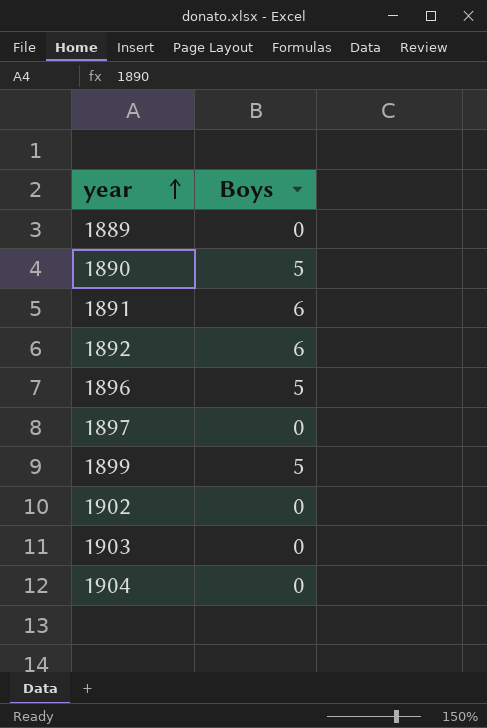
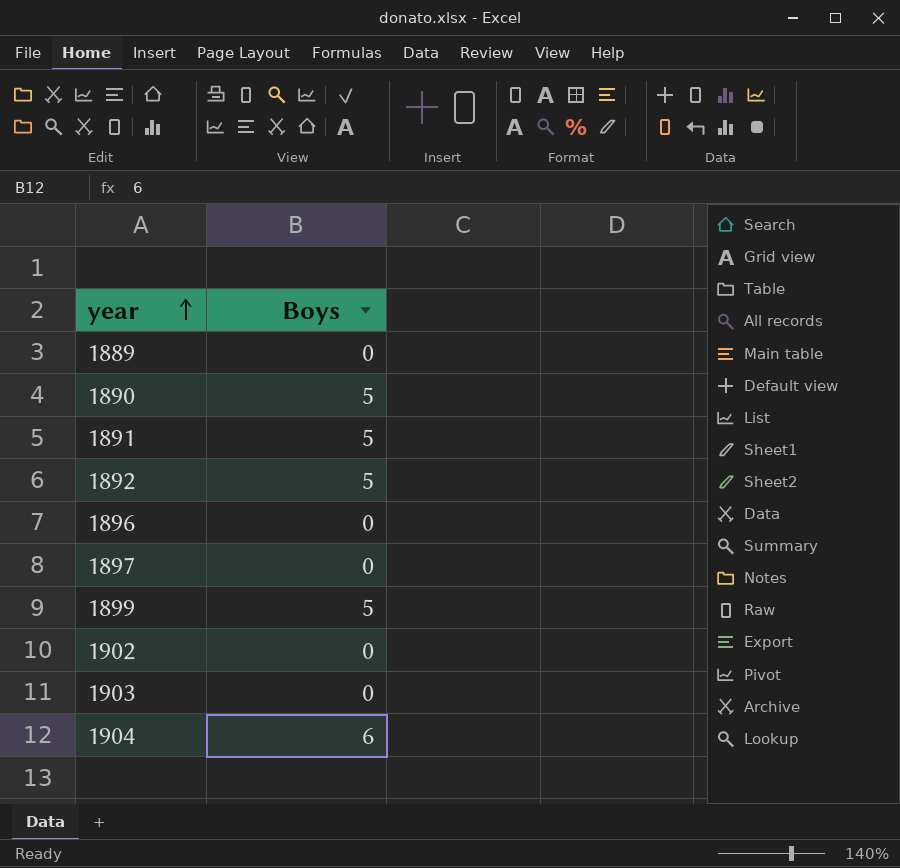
1891 | Boys: 6 -> 5
1892 | Boys: 6 -> 5
1896 | Boys: 5 -> 0
1904 | Boys: 0 -> 6

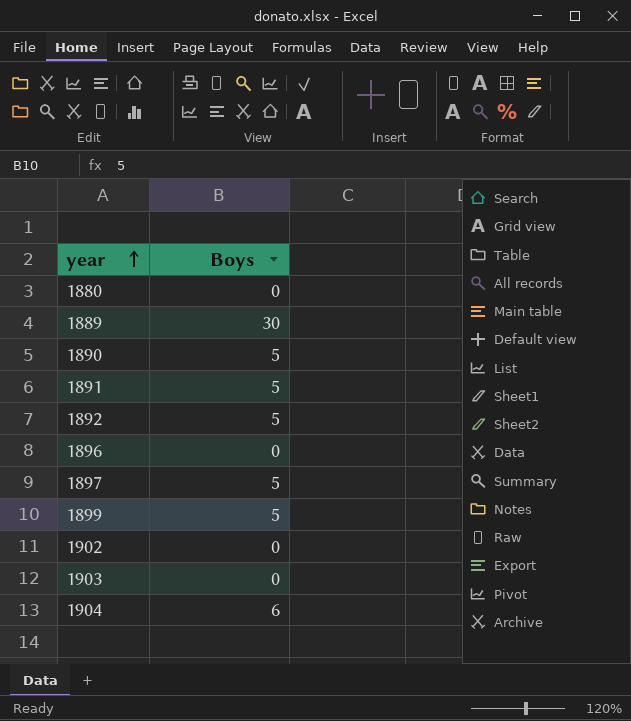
row 1880: none -> 0
1889 | Boys: 0 -> 30
1897 | Boys: 0 -> 5

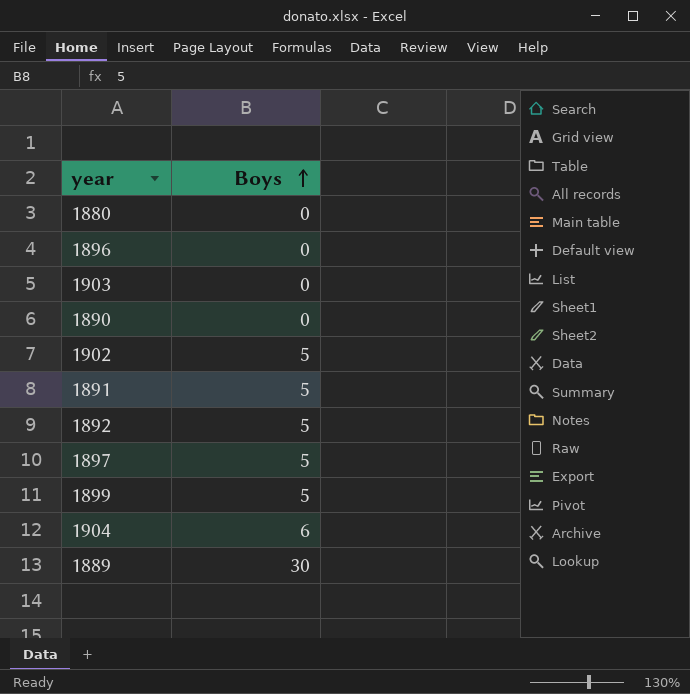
row order: year ascending -> Boys ascending
1890 | Boys: 5 -> 0
1902 | Boys: 0 -> 5

